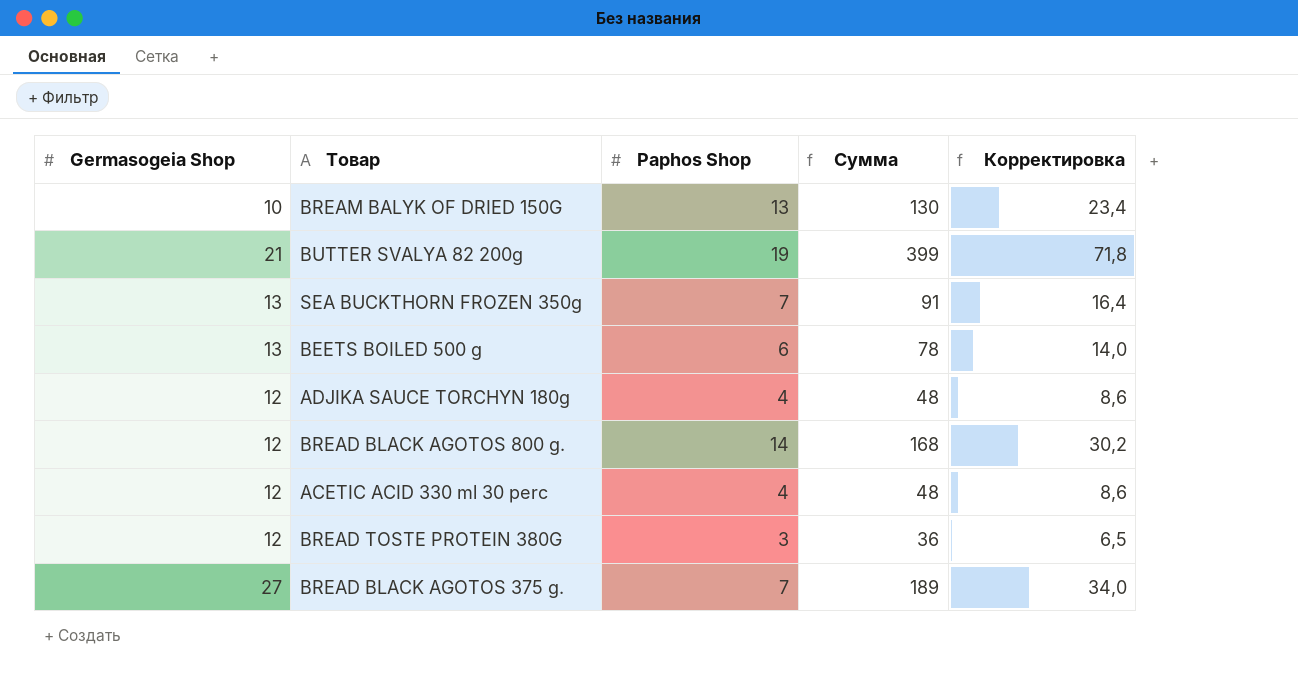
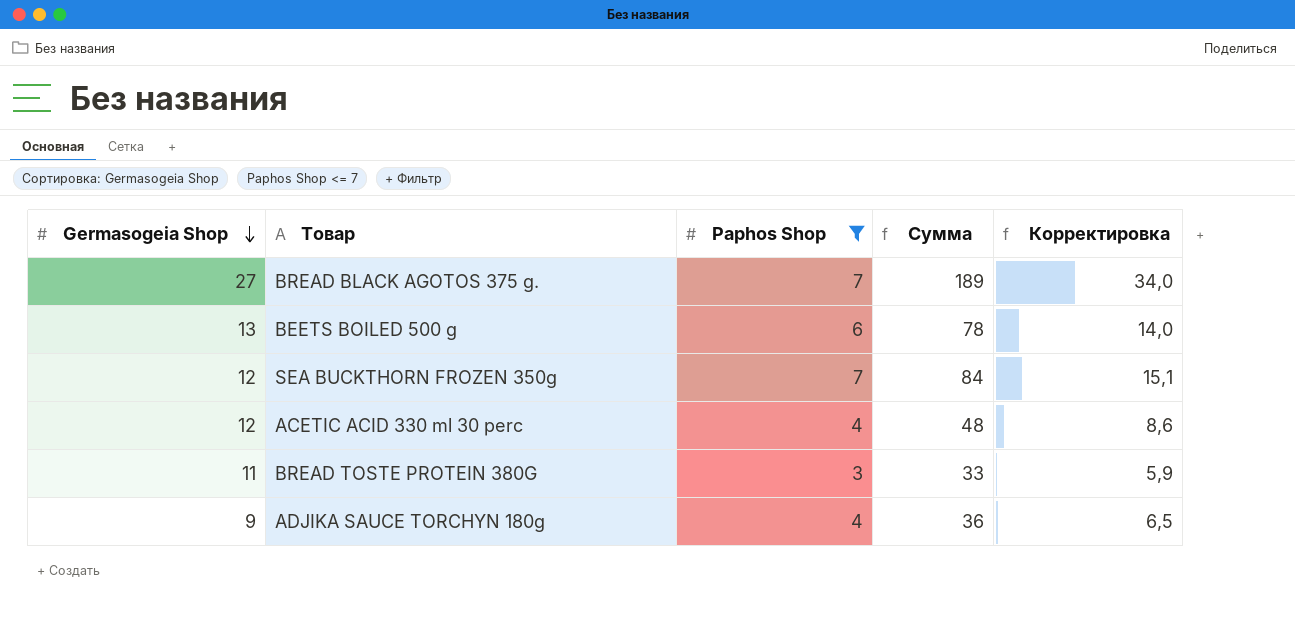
filter: none -> Paphos Shop <= 7
row order: none -> Germasogeia Shop descending
SEA BUCKTHORN FROZEN 350g | Germasogeia Shop: 13 -> 12
SEA BUCKTHORN FROZEN 350g | Сумма: 91 -> 84
SEA BUCKTHORN FROZEN 350g | Корректировка: 16,4 -> 15,1
BREAD TOSTE PROTEIN 380G | Germasogeia Shop: 12 -> 11
BREAD TOSTE PROTEIN 380G | Сумма: 36 -> 33
BREAD TOSTE PROTEIN 380G | Корректировка: 6,5 -> 5,9
ADJIKA SAUCE TORCHYN 180g | Germasogeia Shop: 12 -> 9
ADJIKA SAUCE TORCHYN 180g | Сумма: 48 -> 36
ADJIKA SAUCE TORCHYN 180g | Корректировка: 8,6 -> 6,5

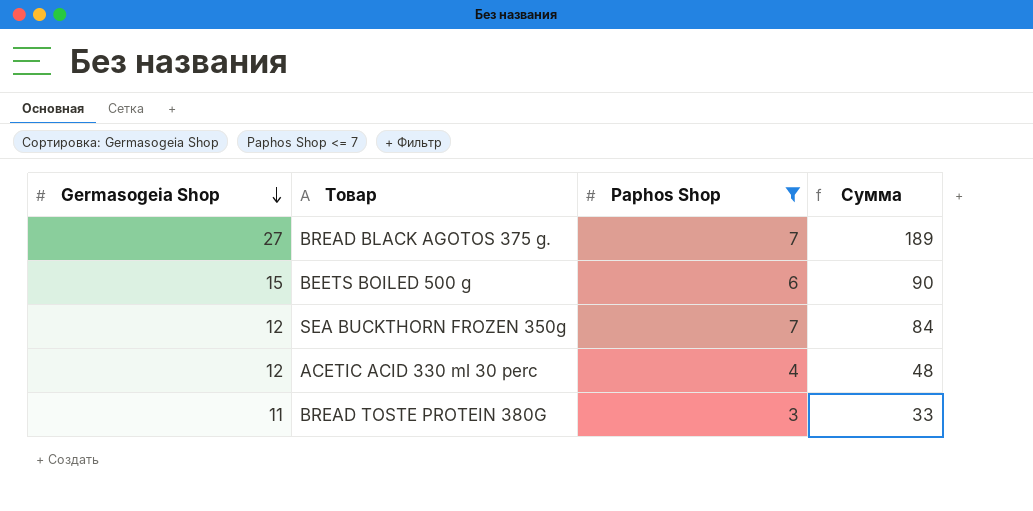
column Корректировка | formula: [Сумма] * 0,18 -> none
row ADJIKA SAUCE TORCHYN 180g: 9 | 4 | 36 | 6,5 -> none
BEETS BOILED 500 g | Germasogeia Shop: 13 -> 15
BEETS BOILED 500 g | Сумма: 78 -> 90

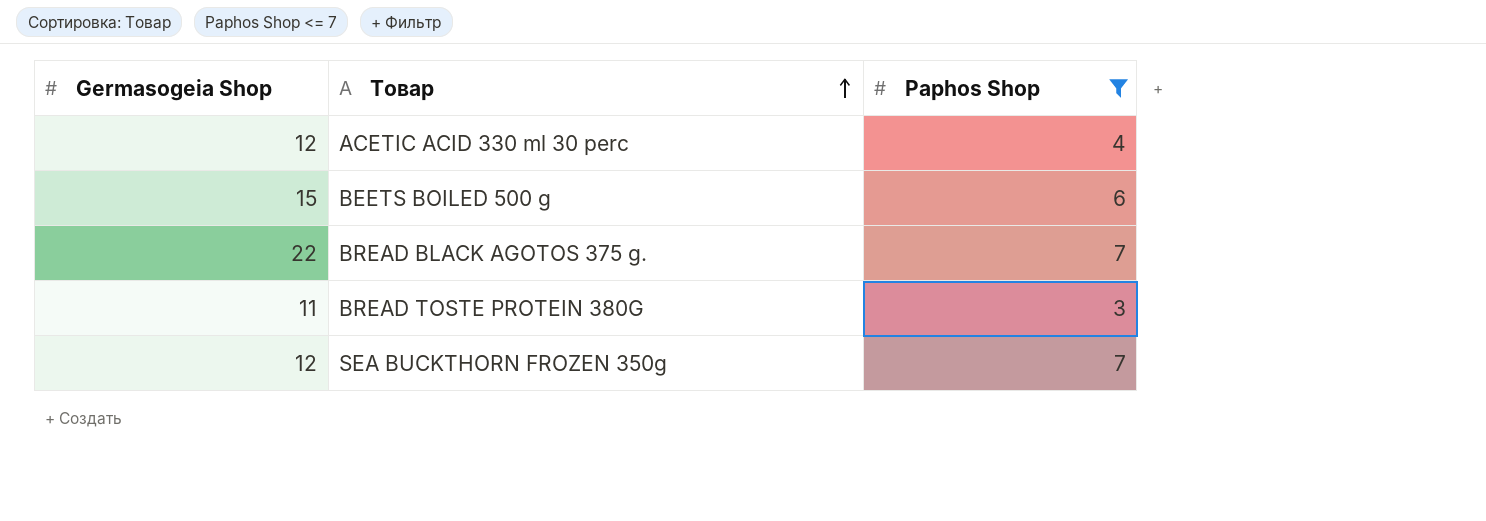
row order: Germasogeia Shop descending -> Товар ascending
column Сумма | formula: [Germasogeia Shop] * [Paphos Shop] -> none
BREAD BLACK AGOTOS 375 g. | Germasogeia Shop: 27 -> 22

